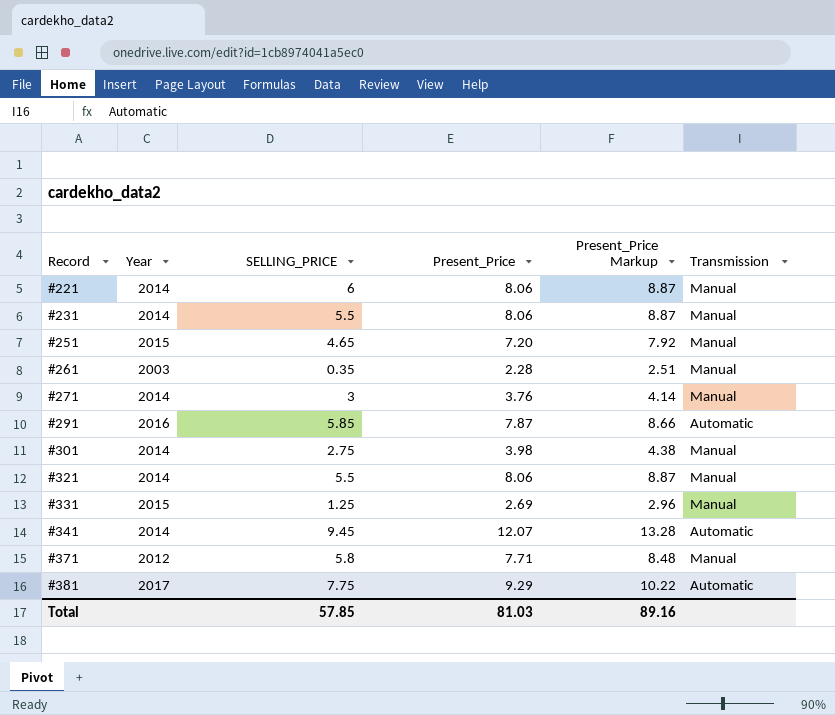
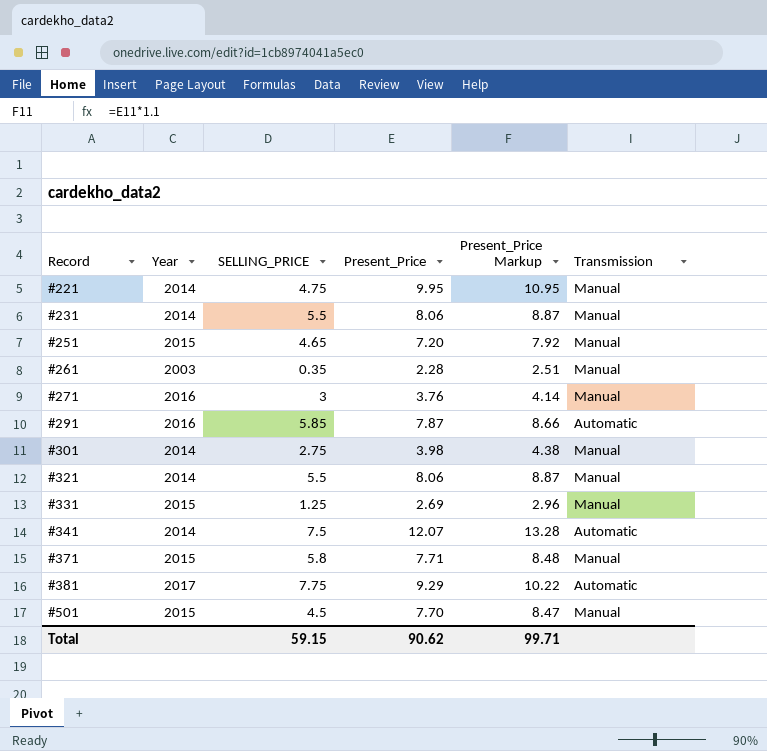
#221 | SELLING_PRICE: 6 -> 4.75
#221 | Present_Price: 8.06 -> 9.95
#221 | Present_Price Markup: 8.87 -> 10.95
#271 | Year: 2014 -> 2016
#341 | SELLING_PRICE: 9.45 -> 7.5
#371 | Year: 2012 -> 2015
row #501: none -> 2015 | 4.5 | 7.70 | 8.47 | Manual
Total | SELLING_PRICE: 57.85 -> 59.15
Total | Present_Price: 81.03 -> 90.62
Total | Present_Price Markup: 89.16 -> 99.71

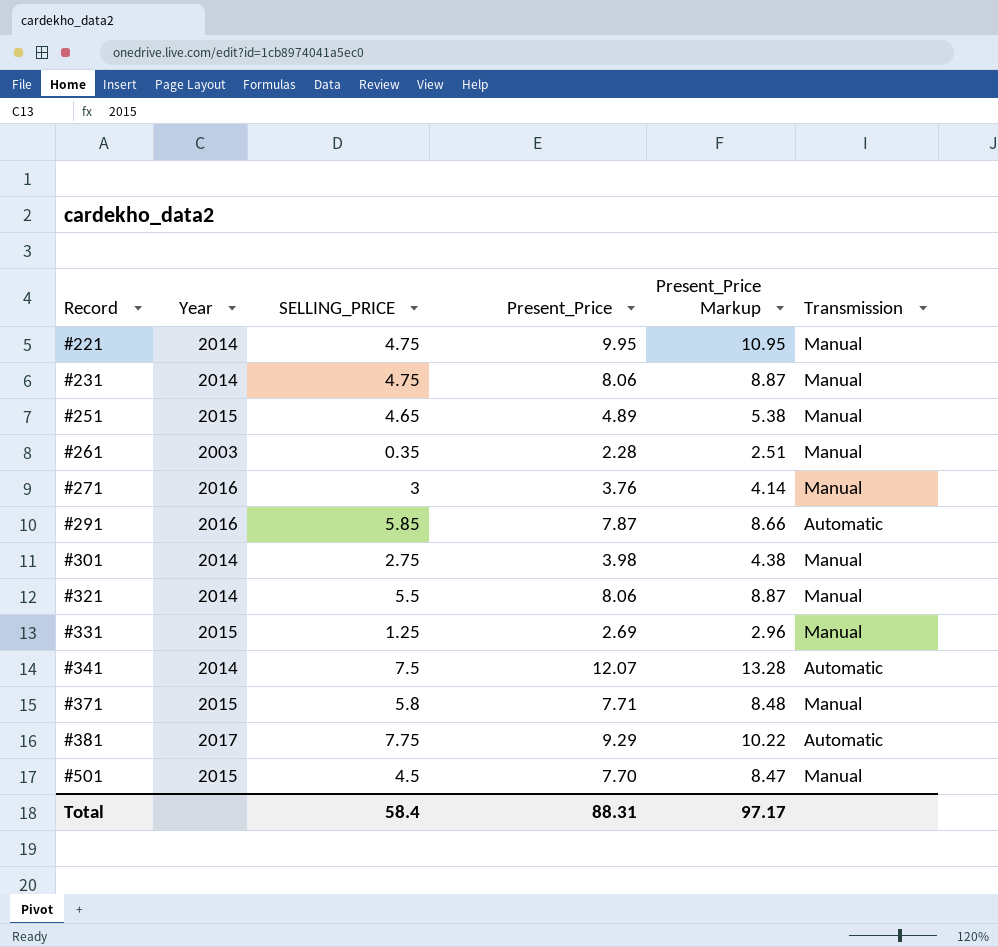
#231 | SELLING_PRICE: 5.5 -> 4.75
#251 | Present_Price: 7.20 -> 4.89
#251 | Present_Price Markup: 7.92 -> 5.38
Total | SELLING_PRICE: 59.15 -> 58.4
Total | Present_Price: 90.62 -> 88.31
Total | Present_Price Markup: 99.71 -> 97.17

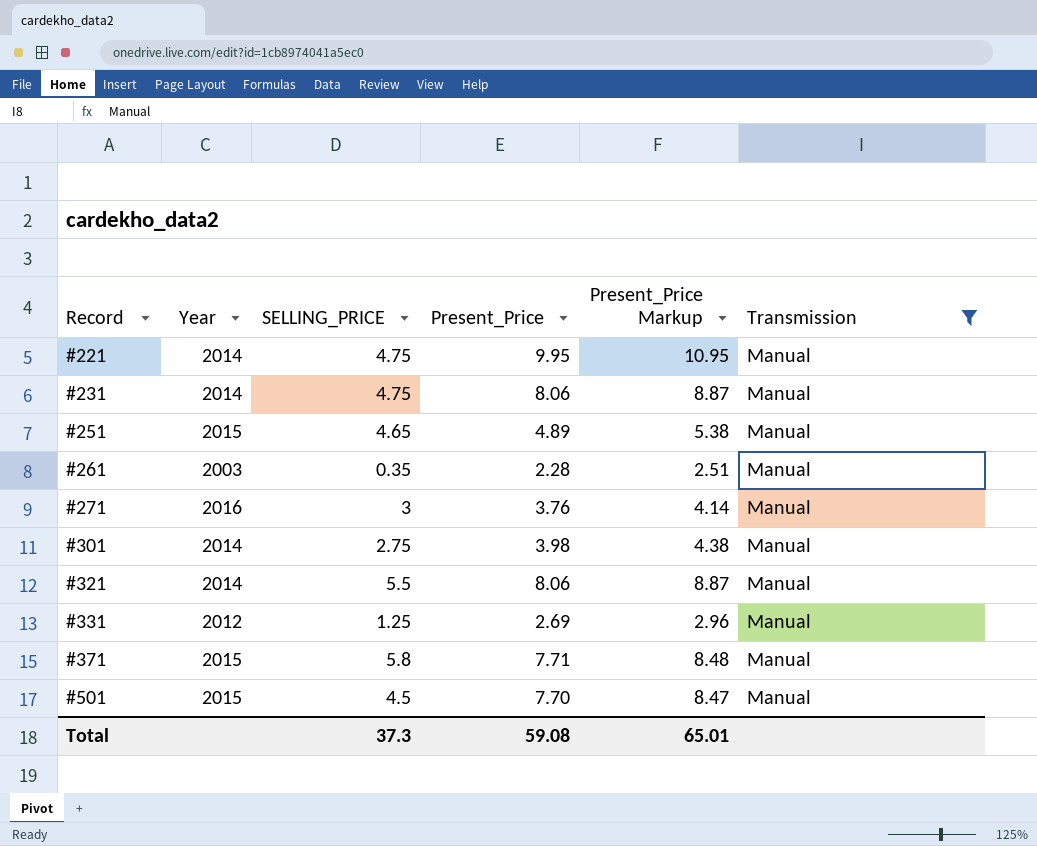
filter: none -> Transmission = Manual
#331 | Year: 2015 -> 2012
Total | SELLING_PRICE: 58.4 -> 37.3
Total | Present_Price: 88.31 -> 59.08
Total | Present_Price Markup: 97.17 -> 65.01

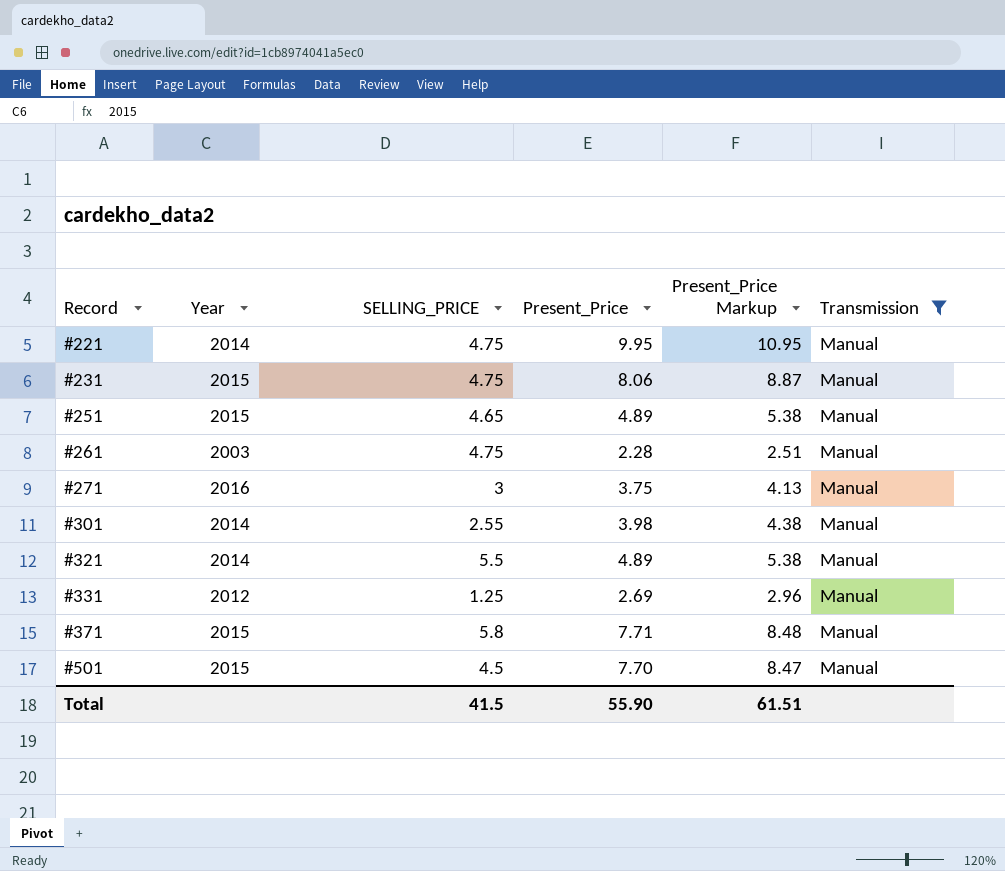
#231 | Year: 2014 -> 2015
#261 | SELLING_PRICE: 0.35 -> 4.75
#271 | Present_Price: 3.76 -> 3.75
#271 | Present_Price Markup: 4.14 -> 4.13
#301 | SELLING_PRICE: 2.75 -> 2.55
#321 | Present_Price: 8.06 -> 4.89
#321 | Present_Price Markup: 8.87 -> 5.38
Total | SELLING_PRICE: 37.3 -> 41.5
Total | Present_Price: 59.08 -> 55.90
Total | Present_Price Markup: 65.01 -> 61.51

